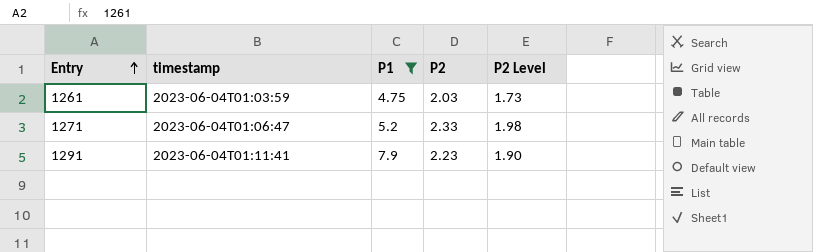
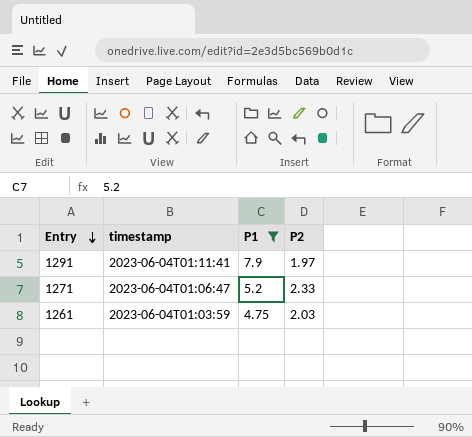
row order: Entry ascending -> Entry descending
column P2 Level | formula: [P2] * 0.85 -> none
1291 | P2: 2.23 -> 1.97

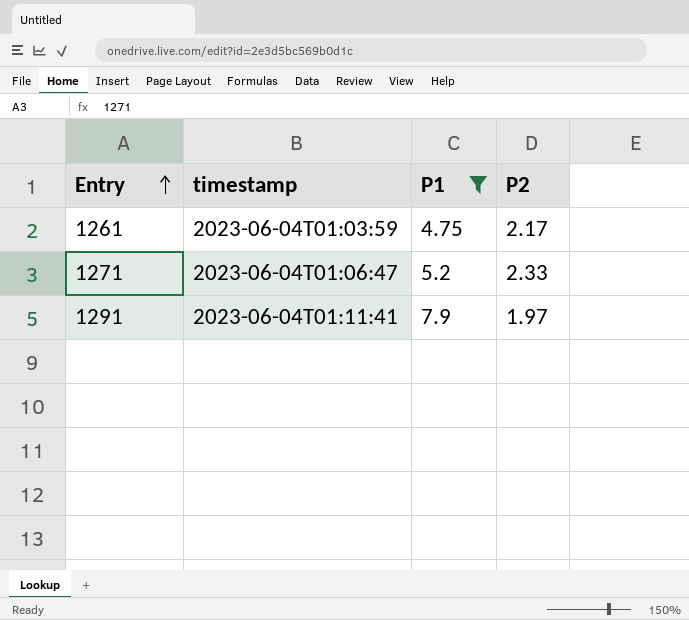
row order: Entry descending -> Entry ascending
1261 | P2: 2.03 -> 2.17

